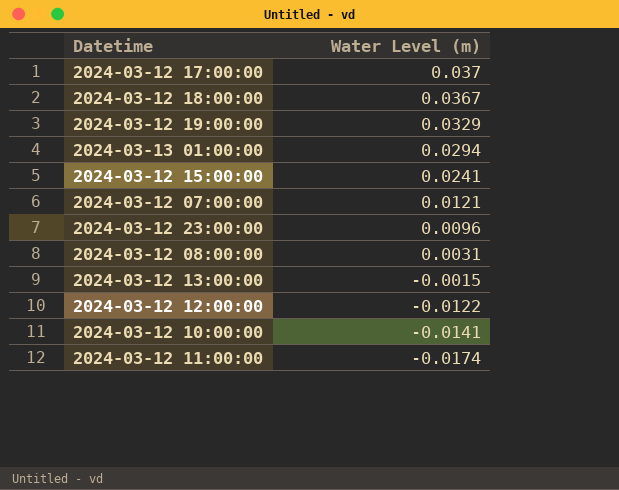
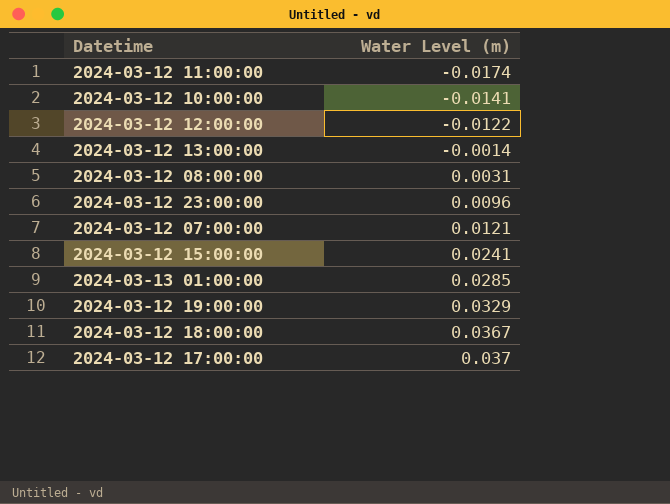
row order: Water Level (m) descending -> Water Level (m) ascending
2024-03-12 13:00:00 | Water Level (m): -0.0015 -> -0.0014
2024-03-13 01:00:00 | Water Level (m): 0.0294 -> 0.0285

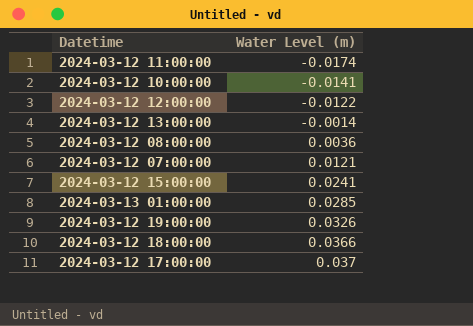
row 2024-03-12 23:00:00: 0.0096 -> none
2024-03-12 08:00:00 | Water Level (m): 0.0031 -> 0.0036
2024-03-12 19:00:00 | Water Level (m): 0.0329 -> 0.0326
2024-03-12 18:00:00 | Water Level (m): 0.0367 -> 0.0366

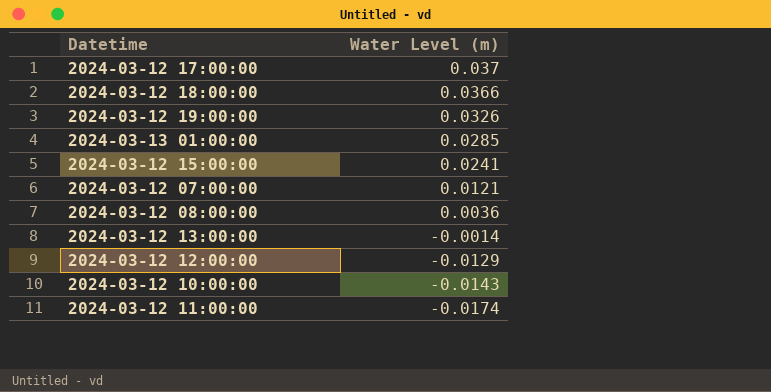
row order: Water Level (m) ascending -> Water Level (m) descending
2024-03-12 12:00:00 | Water Level (m): -0.0122 -> -0.0129
2024-03-12 10:00:00 | Water Level (m): -0.0141 -> -0.0143

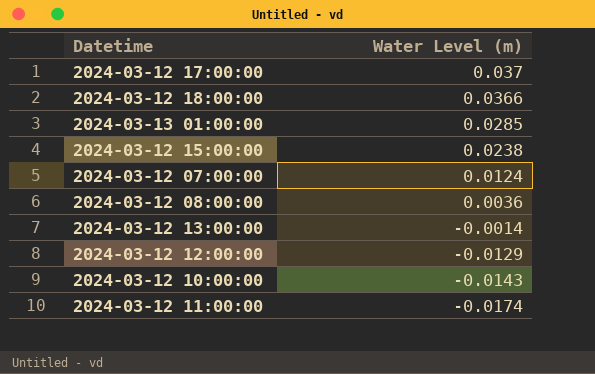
row 2024-03-12 19:00:00: 0.0326 -> none
2024-03-12 15:00:00 | Water Level (m): 0.0241 -> 0.0238
2024-03-12 07:00:00 | Water Level (m): 0.0121 -> 0.0124

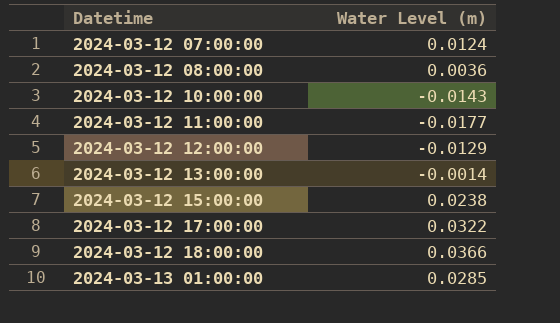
row order: Water Level (m) descending -> Datetime ascending
2024-03-12 11:00:00 | Water Level (m): -0.0174 -> -0.0177
2024-03-12 17:00:00 | Water Level (m): 0.037 -> 0.0322

